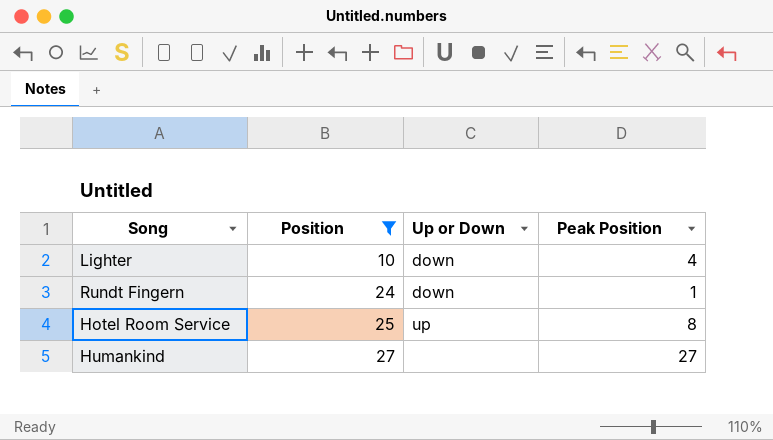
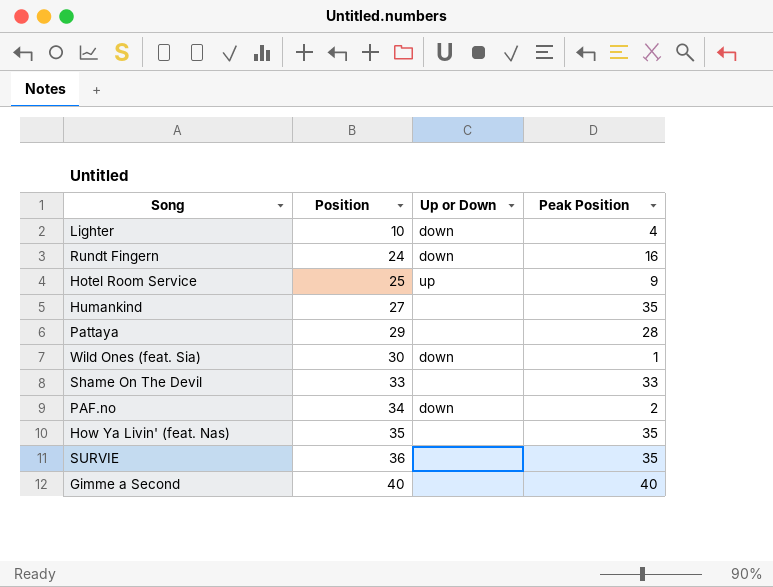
filter: Position <= 27 -> none
Rundt Fingern | Peak Position: 1 -> 16
Hotel Room Service | Peak Position: 8 -> 9
Humankind | Peak Position: 27 -> 35

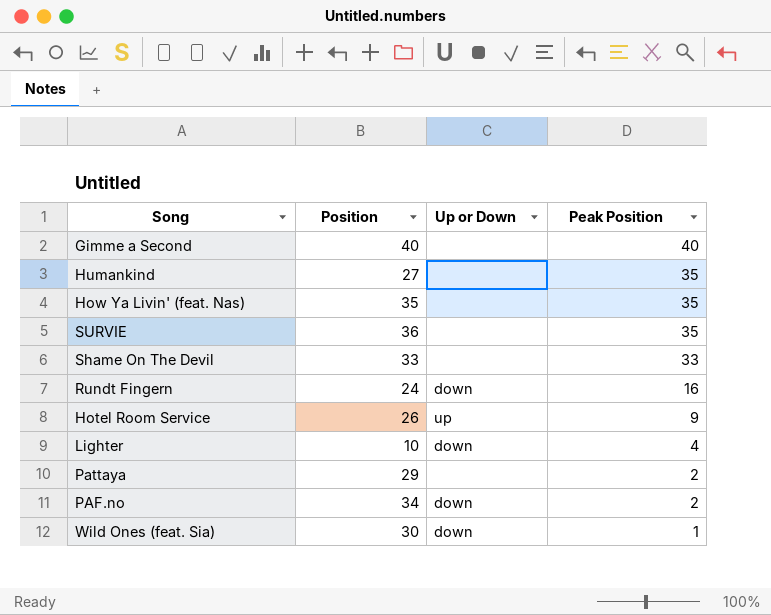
row order: Position ascending -> Peak Position descending
Hotel Room Service | Position: 25 -> 26
Pattaya | Peak Position: 28 -> 2

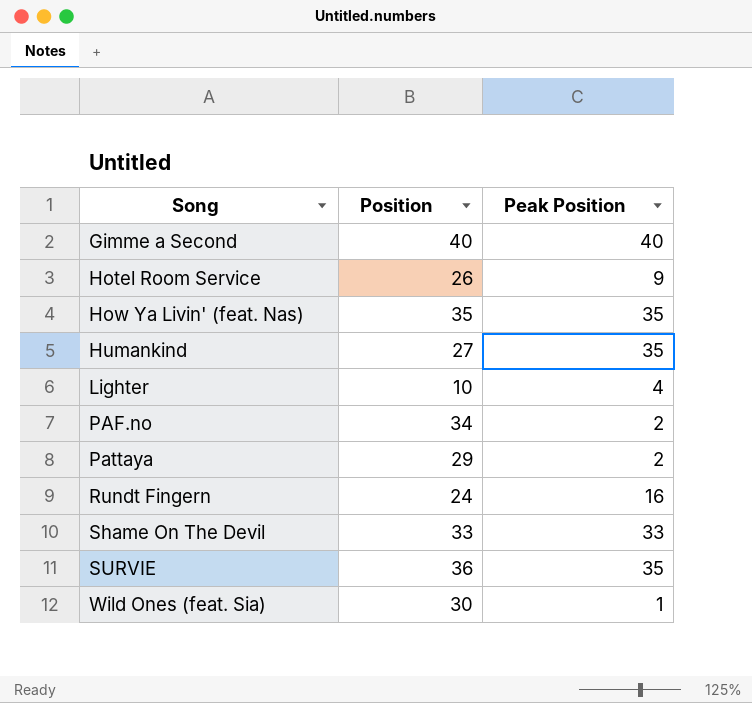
row order: Peak Position descending -> Song ascending
column Up or Down | position: 3 -> none

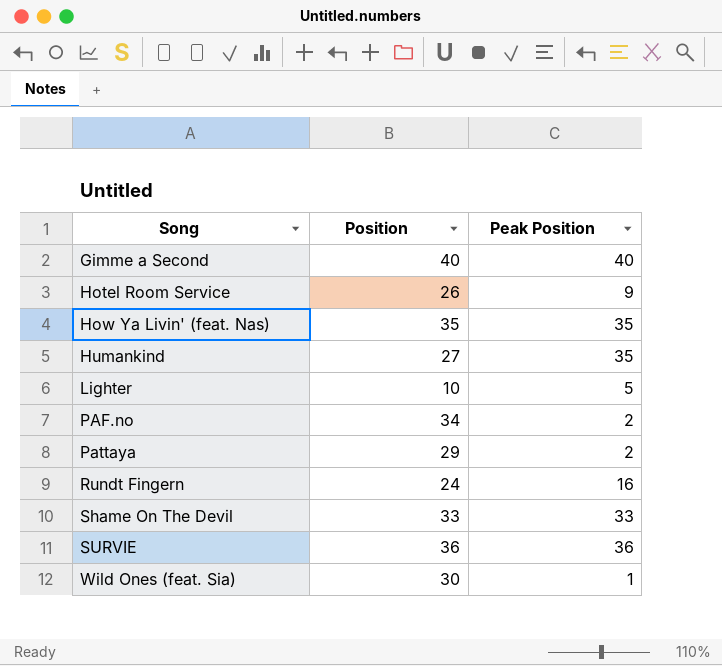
Lighter | Peak Position: 4 -> 5
SURVIE | Peak Position: 35 -> 36

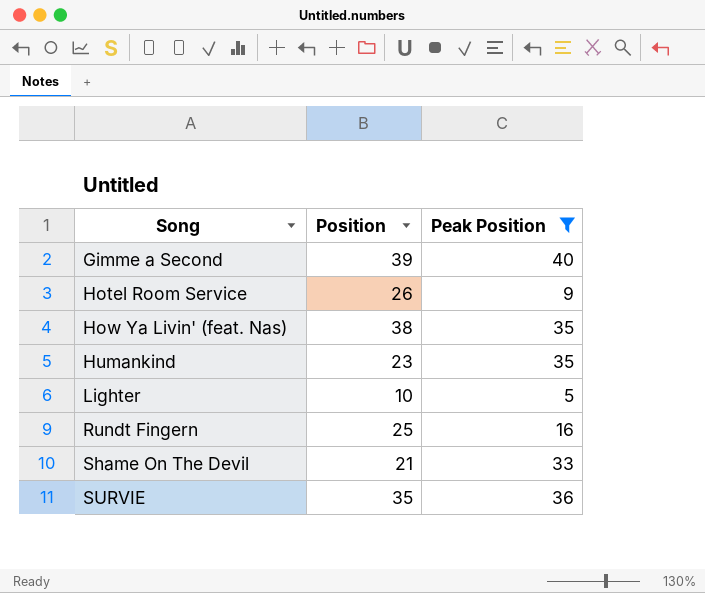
filter: none -> Peak Position >= 5
Gimme a Second | Position: 40 -> 39
How Ya Livin' (feat. Nas) | Position: 35 -> 38
Humankind | Position: 27 -> 23
Rundt Fingern | Position: 24 -> 25
Shame On The Devil | Position: 33 -> 21
SURVIE | Position: 36 -> 35

